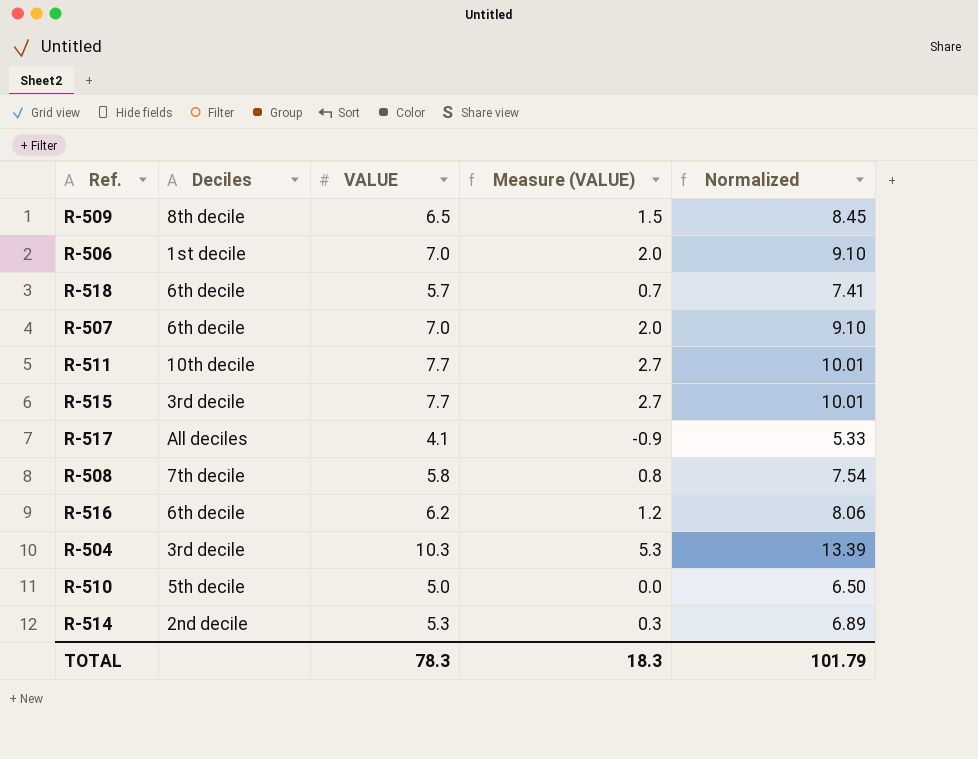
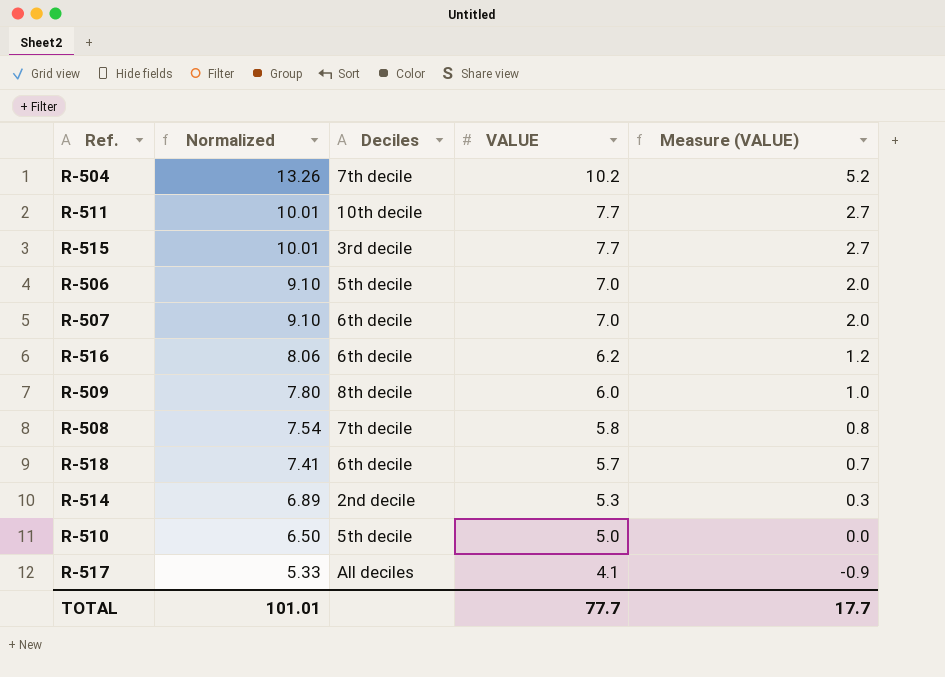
row order: none -> Normalized descending
column Normalized | position: 5 -> 2
R-504 | Normalized: 13.39 -> 13.26
R-504 | Deciles: 3rd decile -> 7th decile
R-504 | VALUE: 10.3 -> 10.2
R-504 | Measure (VALUE): 5.3 -> 5.2
R-506 | Deciles: 1st decile -> 5th decile
R-509 | Normalized: 8.45 -> 7.80
R-509 | VALUE: 6.5 -> 6.0
R-509 | Measure (VALUE): 1.5 -> 1.0
TOTAL | Normalized: 101.79 -> 101.01
TOTAL | VALUE: 78.3 -> 77.7
TOTAL | Measure (VALUE): 18.3 -> 17.7

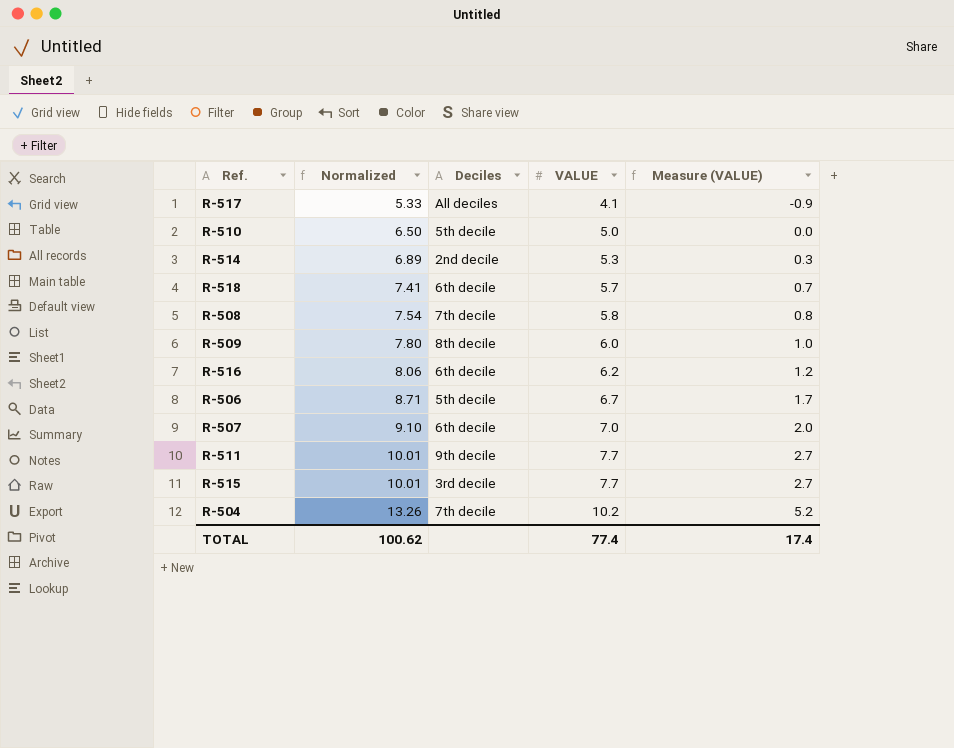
row order: Normalized descending -> Normalized ascending
R-506 | Normalized: 9.10 -> 8.71
R-506 | VALUE: 7.0 -> 6.7
R-506 | Measure (VALUE): 2.0 -> 1.7
R-511 | Deciles: 10th decile -> 9th decile
TOTAL | Normalized: 101.01 -> 100.62
TOTAL | VALUE: 77.7 -> 77.4
TOTAL | Measure (VALUE): 17.7 -> 17.4

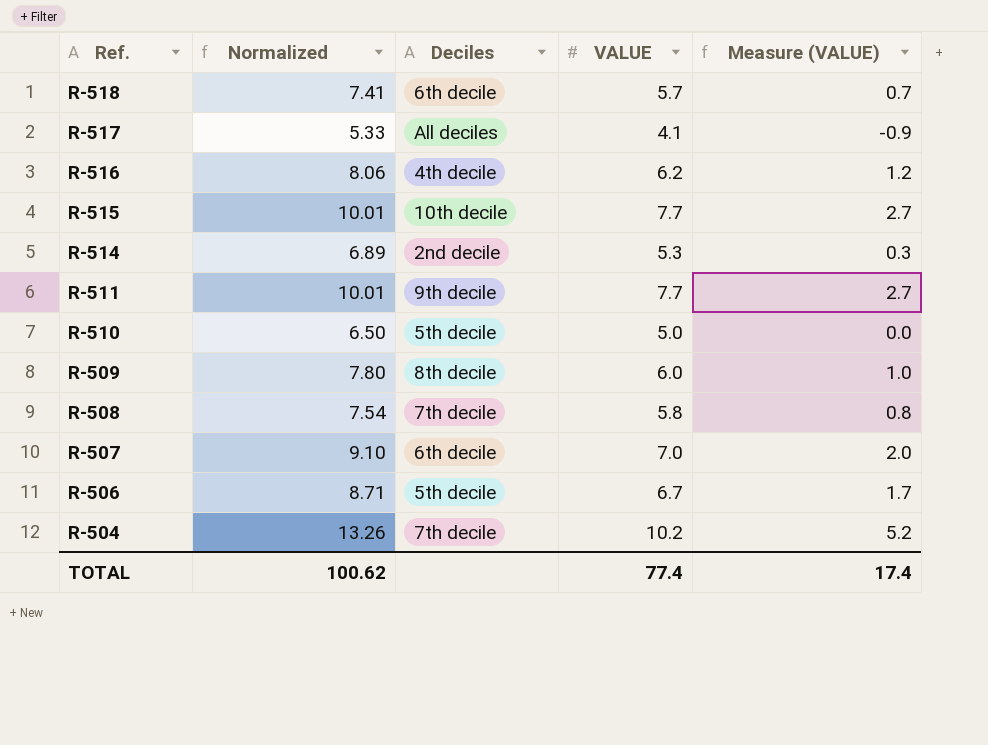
row order: Normalized ascending -> Ref. descending
R-516 | Deciles: 6th decile -> 4th decile
R-515 | Deciles: 3rd decile -> 10th decile

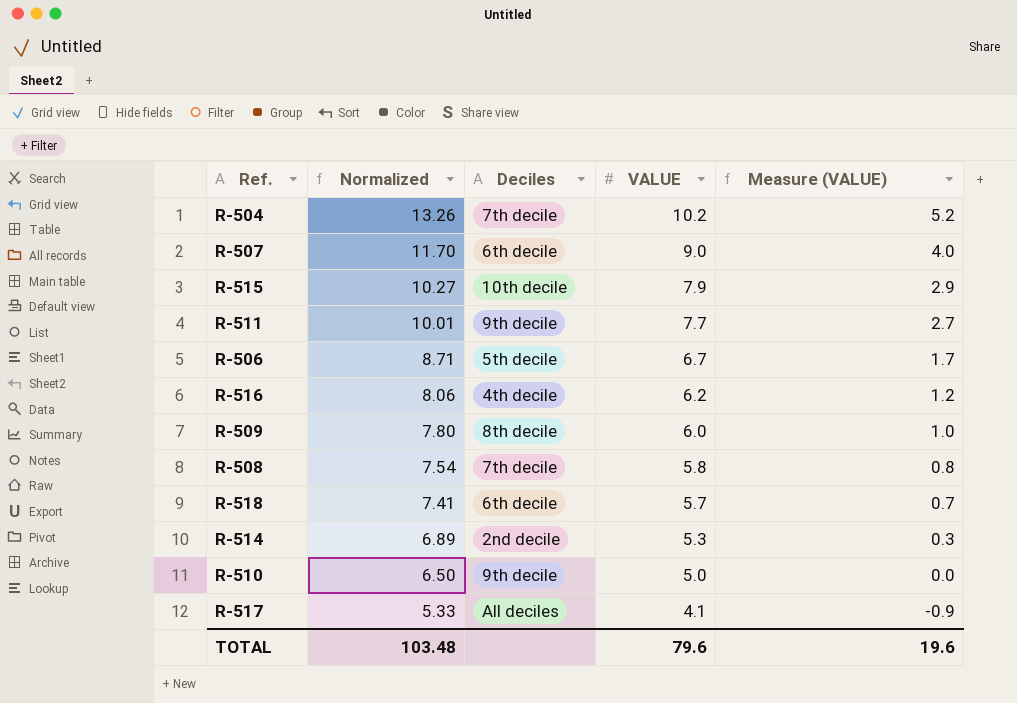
row order: Ref. descending -> Normalized descending
R-507 | Normalized: 9.10 -> 11.70
R-507 | VALUE: 7.0 -> 9.0
R-507 | Measure (VALUE): 2.0 -> 4.0
R-515 | Normalized: 10.01 -> 10.27
R-515 | VALUE: 7.7 -> 7.9
R-515 | Measure (VALUE): 2.7 -> 2.9
R-510 | Deciles: 5th decile -> 9th decile
TOTAL | Normalized: 100.62 -> 103.48
TOTAL | VALUE: 77.4 -> 79.6
TOTAL | Measure (VALUE): 17.4 -> 19.6

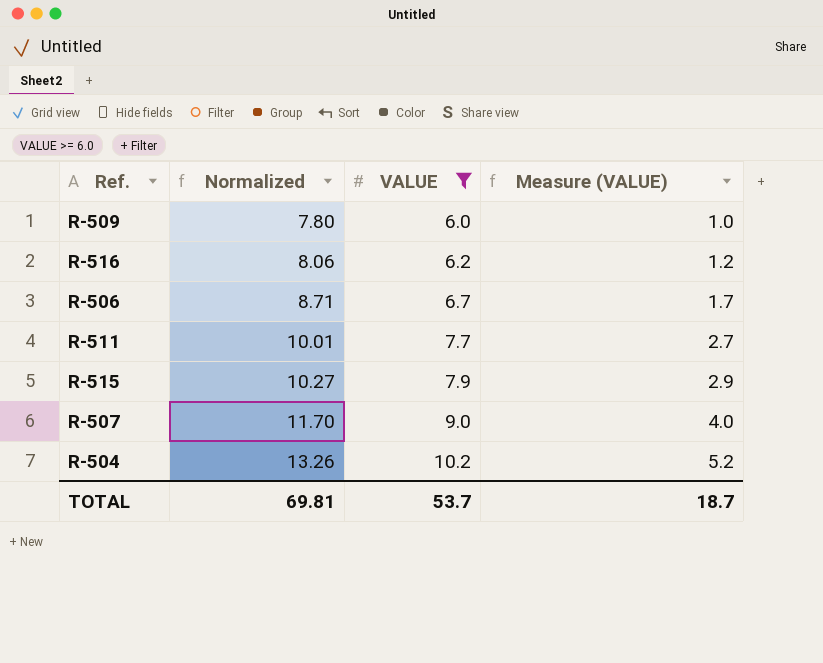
filter: none -> VALUE >= 6.0
row order: Normalized descending -> Normalized ascending
column Deciles | position: 3 -> none
TOTAL | Normalized: 103.48 -> 69.81
TOTAL | VALUE: 79.6 -> 53.7
TOTAL | Measure (VALUE): 19.6 -> 18.7

